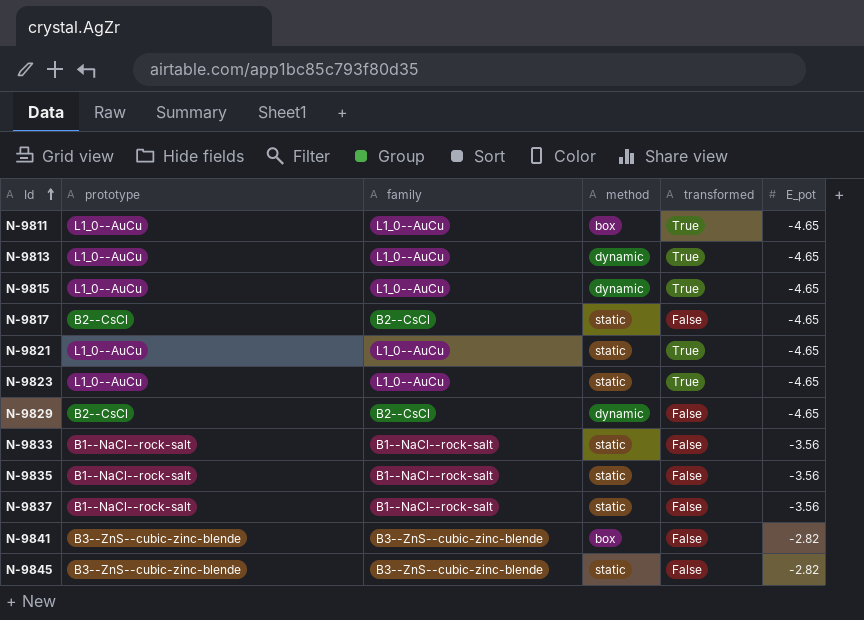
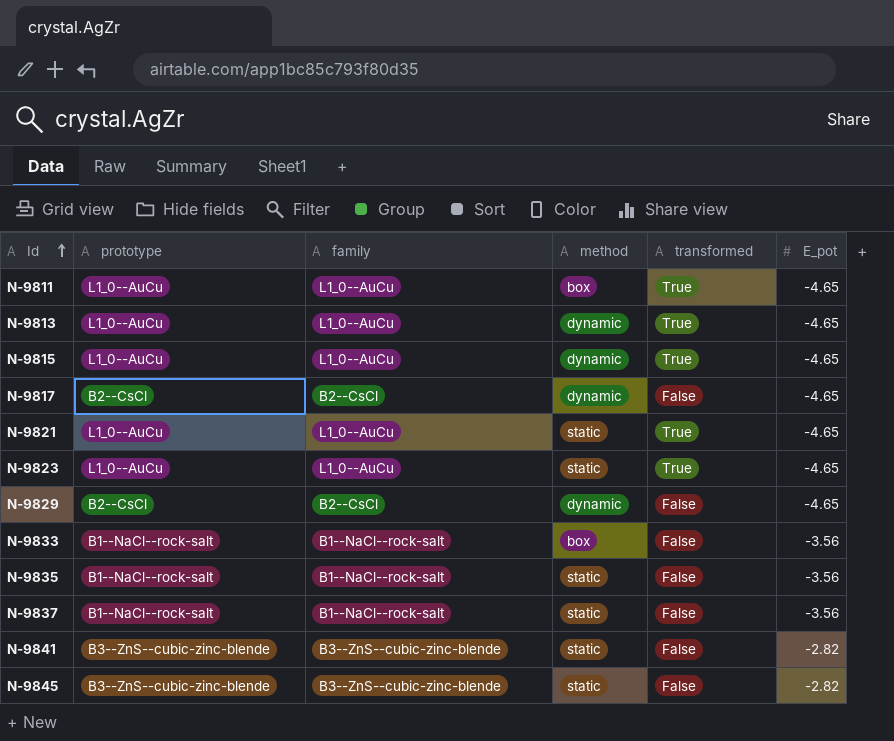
N-9817 | method: static -> dynamic
N-9833 | method: static -> box
N-9841 | method: box -> static

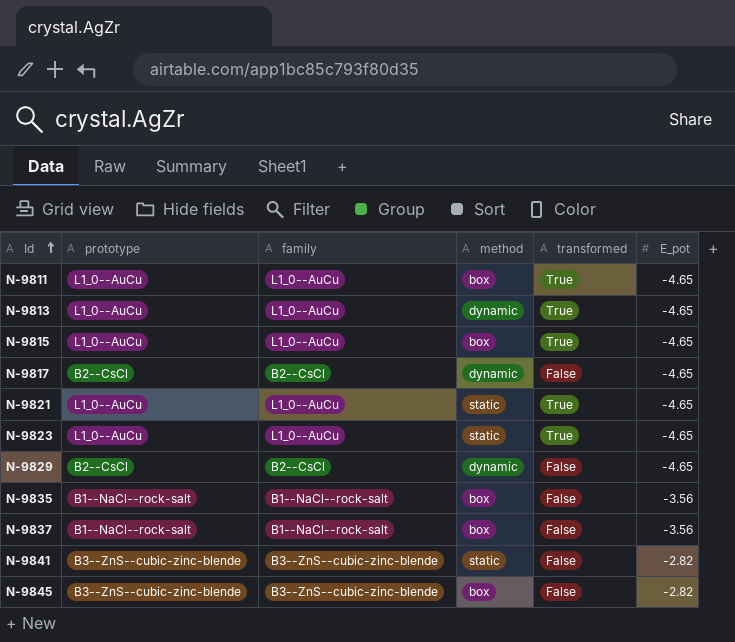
row N-9833: B1--NaCl--rock-salt | B1--NaCl--rock-salt | box | False | -3.56 -> none
N-9815 | method: dynamic -> box
N-9835 | method: static -> box
N-9837 | method: static -> box
N-9845 | method: static -> box

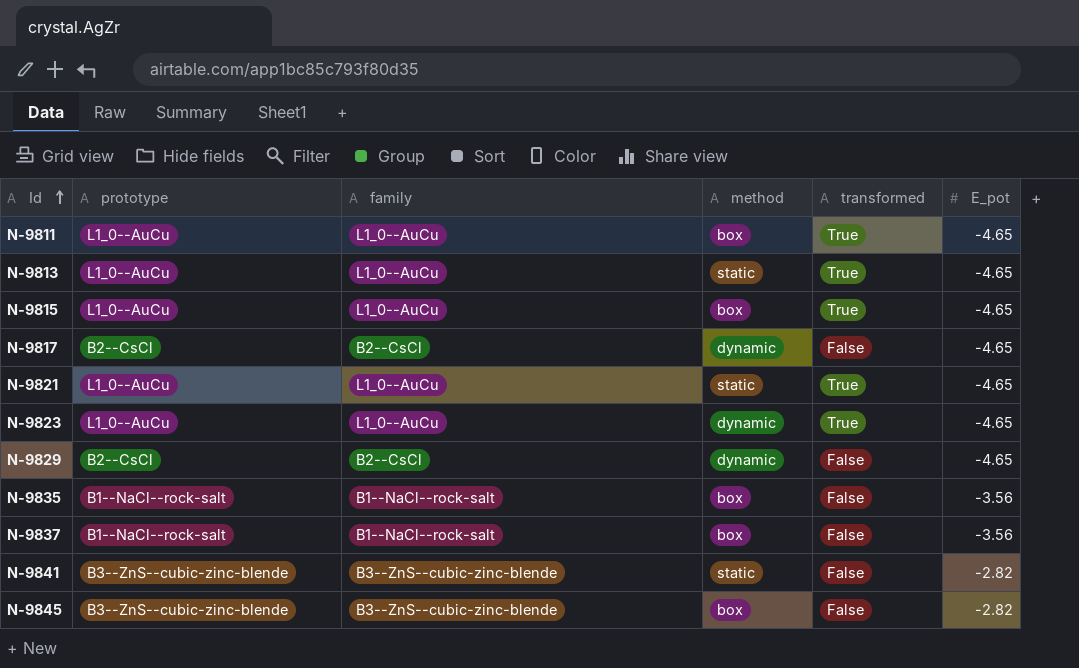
N-9813 | method: dynamic -> static
N-9823 | method: static -> dynamic

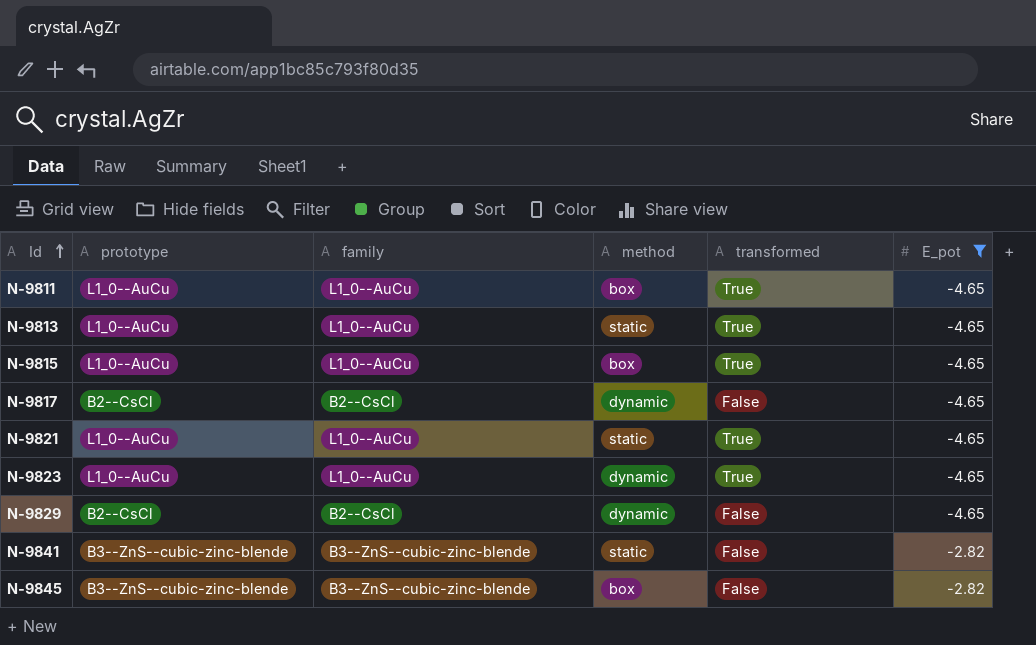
filter: none -> E_pot != -3.56

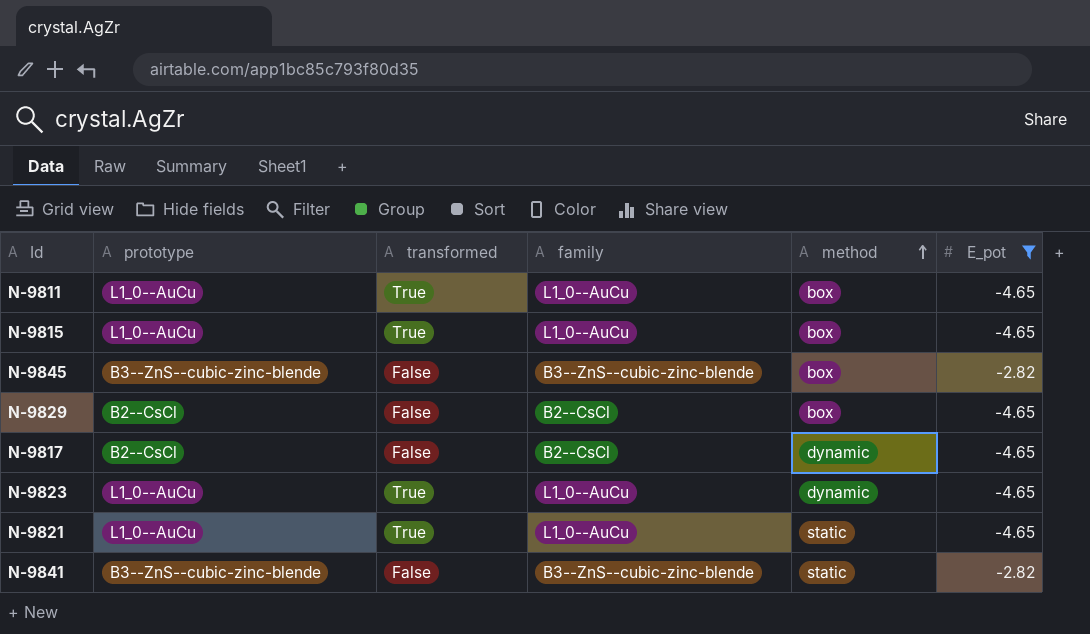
row order: Id ascending -> method ascending
column transformed | position: 5 -> 3
row N-9813: L1_0--AuCu | L1_0--AuCu | static | True | -4.65 -> none
N-9829 | method: dynamic -> box

